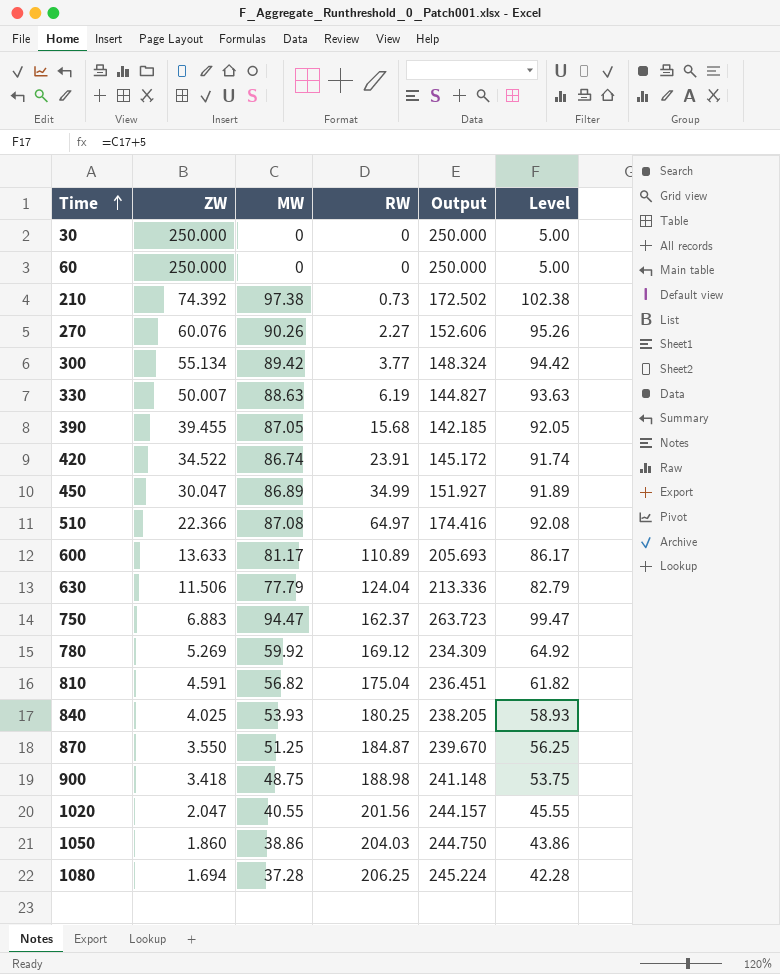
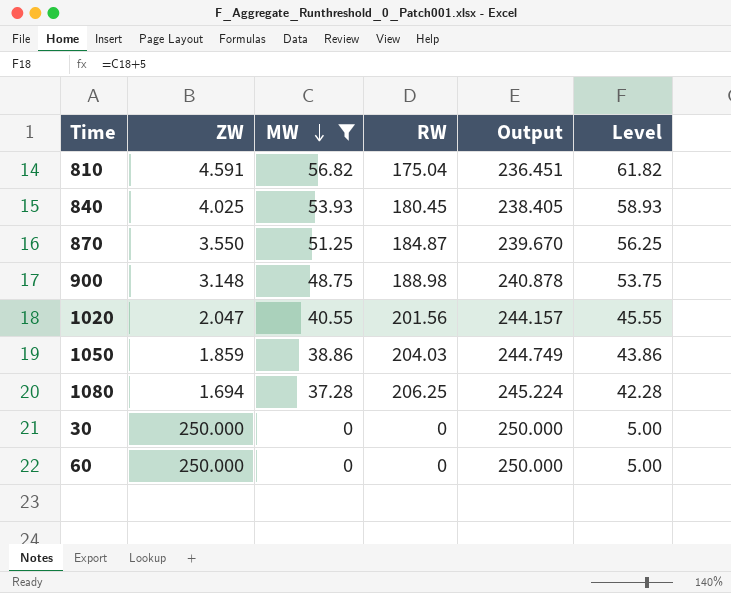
filter: none -> MW <= 56.82
row order: Time ascending -> MW descending
840 | RW: 180.25 -> 180.45
840 | Output: 238.205 -> 238.405
900 | ZW: 3.418 -> 3.148
900 | Output: 241.148 -> 240.878
1050 | ZW: 1.860 -> 1.859
1050 | Output: 244.750 -> 244.749

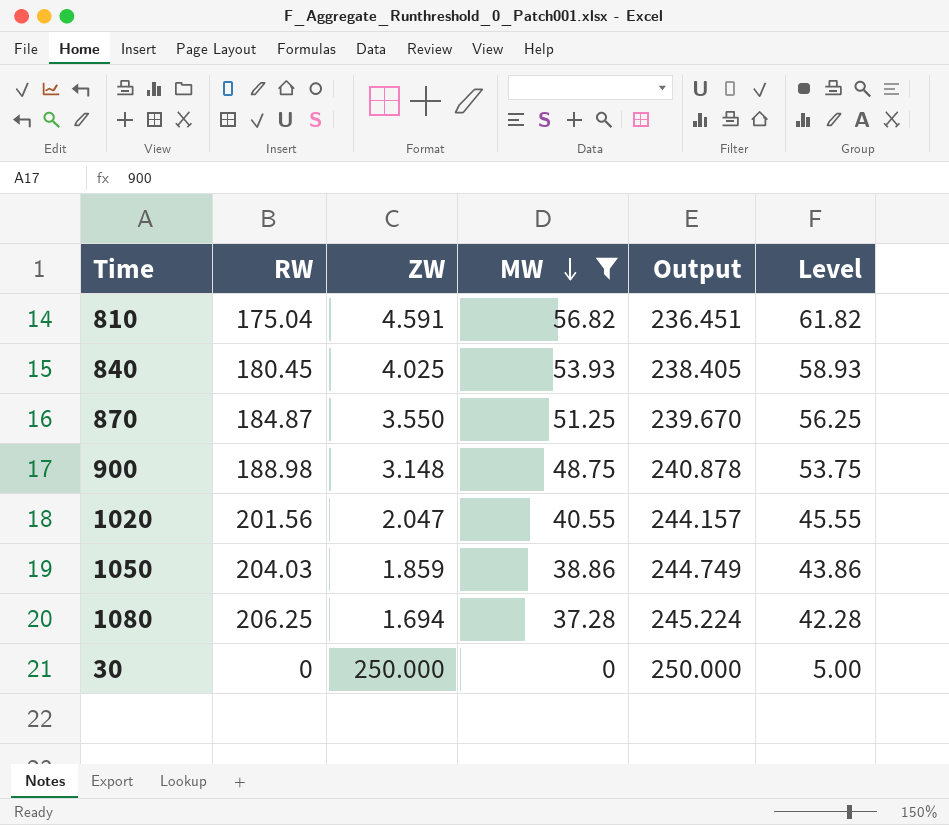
column RW | position: 4 -> 2
row 60: 250.000 | 0 | 0 | 250.000 | 5.00 -> none

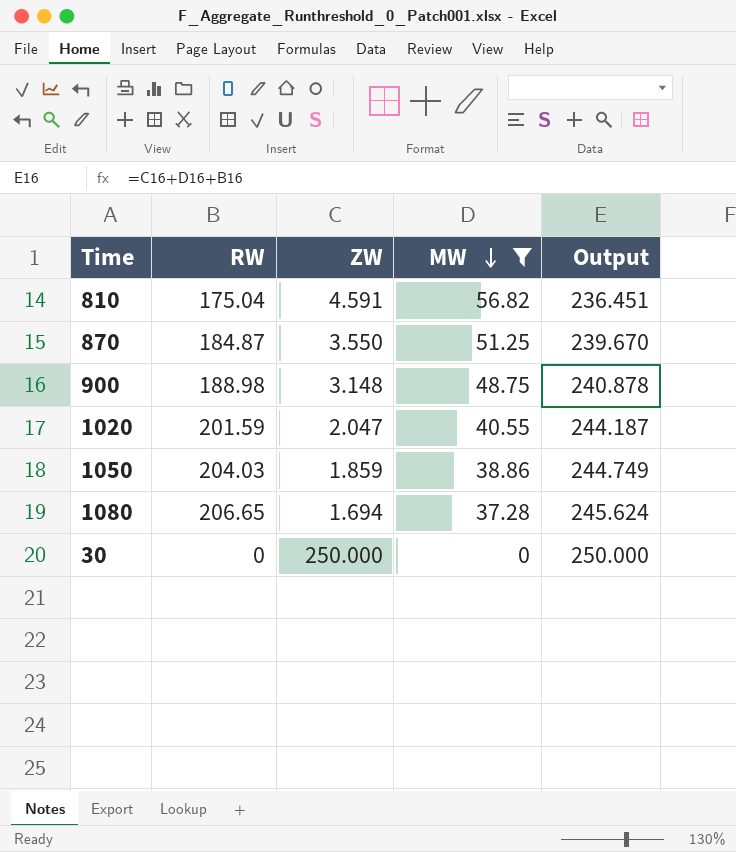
column Level | formula: [MW] + 5 -> none
row 840: 180.45 | 4.025 | 53.93 | 238.405 | 58.93 -> none
1020 | RW: 201.56 -> 201.59
1020 | Output: 244.157 -> 244.187
1080 | RW: 206.25 -> 206.65
1080 | Output: 245.224 -> 245.624

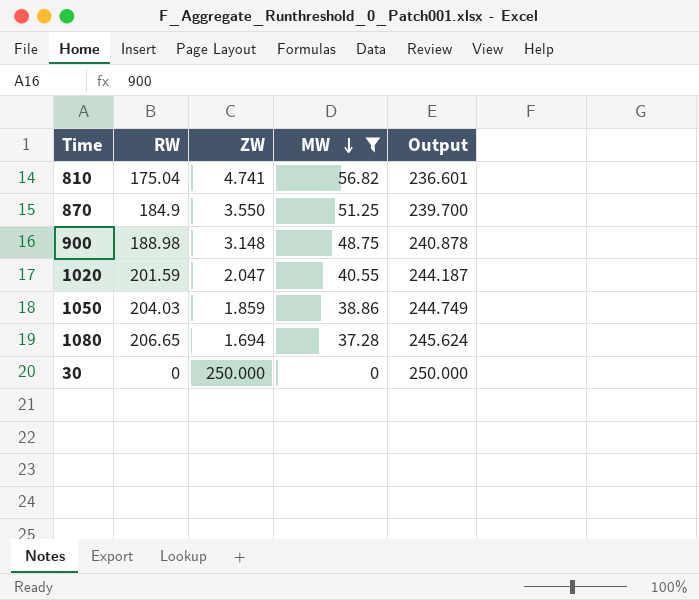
810 | ZW: 4.591 -> 4.741
810 | Output: 236.451 -> 236.601
870 | RW: 184.87 -> 184.9
870 | Output: 239.670 -> 239.700

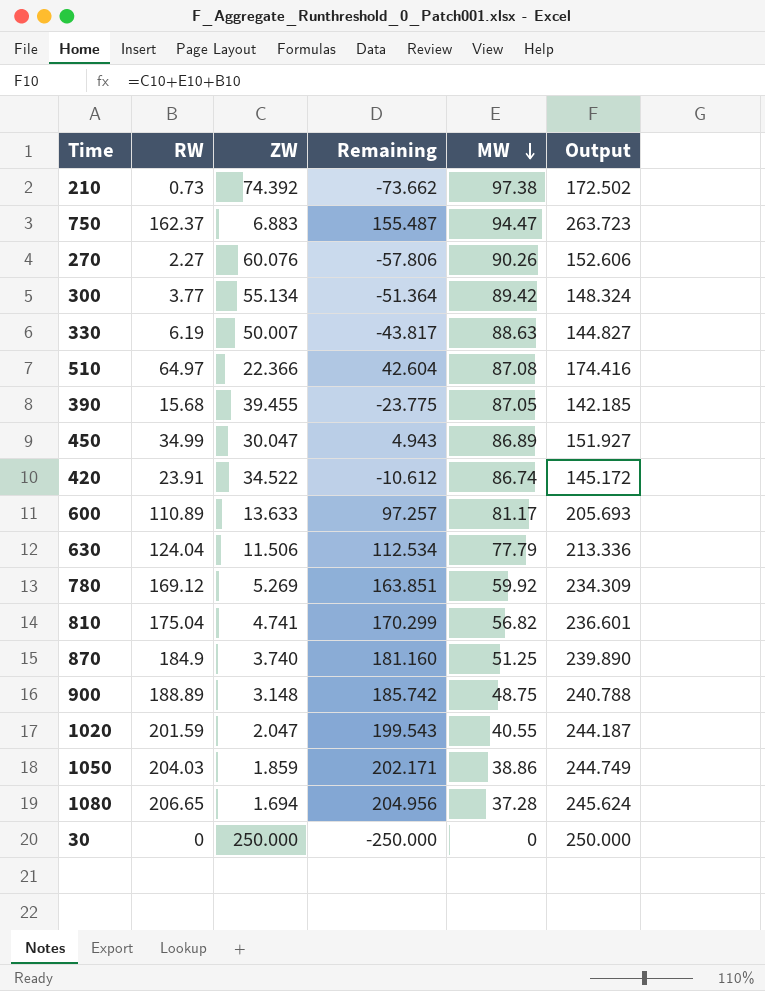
filter: MW <= 56.82 -> none
column Remaining | formula: none -> [RW] - [ZW]
870 | ZW: 3.550 -> 3.740
870 | Output: 239.700 -> 239.890
900 | RW: 188.98 -> 188.89
900 | Output: 240.878 -> 240.788

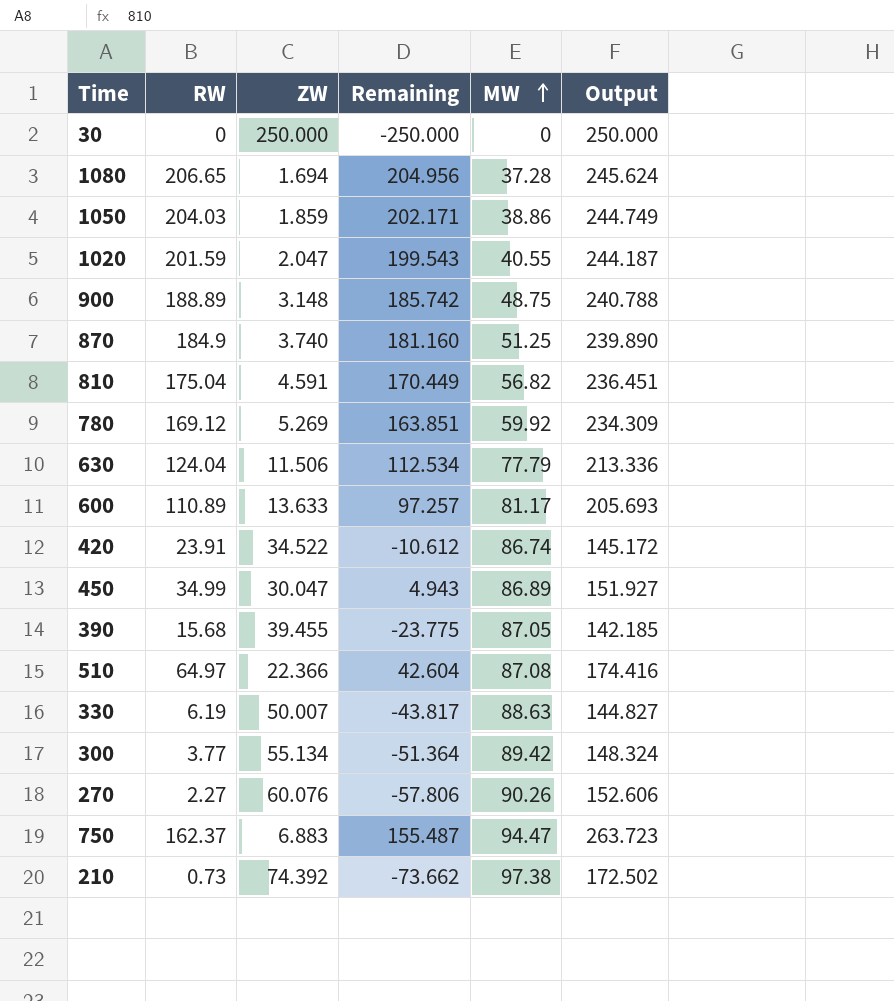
row order: MW descending -> MW ascending
810 | ZW: 4.741 -> 4.591
810 | Remaining: 170.299 -> 170.449
810 | Output: 236.601 -> 236.451

